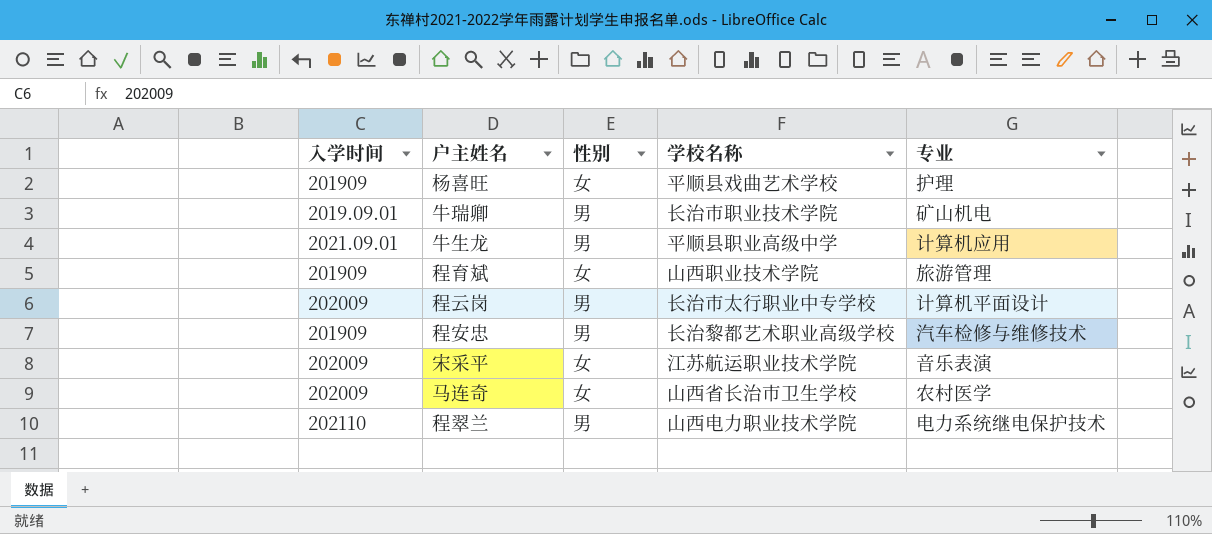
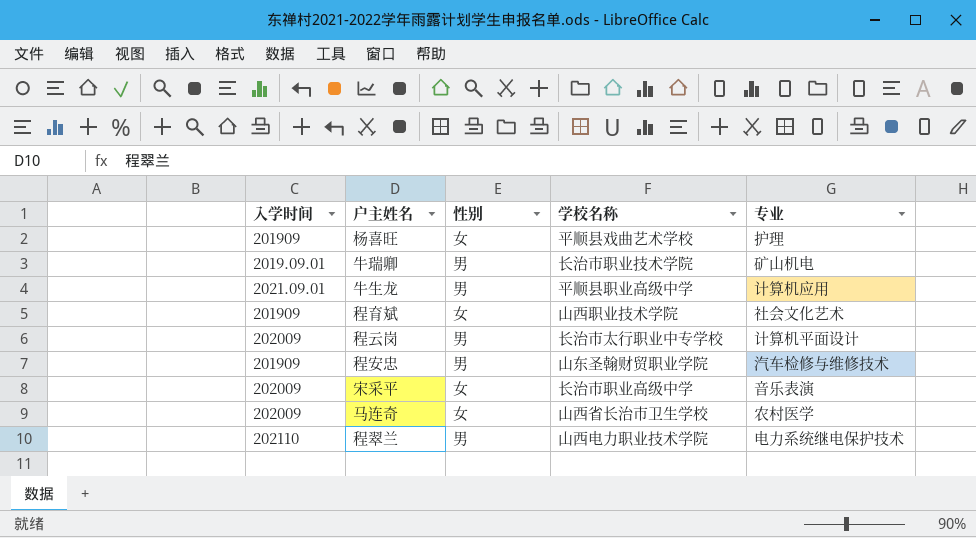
程育斌 | 专业: 旅游管理 -> 社会文化艺术
程安忠 | 学校名称: 长治黎都艺术职业高级学校 -> 山东圣翰财贸职业学院
宋采平 | 学校名称: 江苏航运职业技术学院 -> 长治市职业高级中学

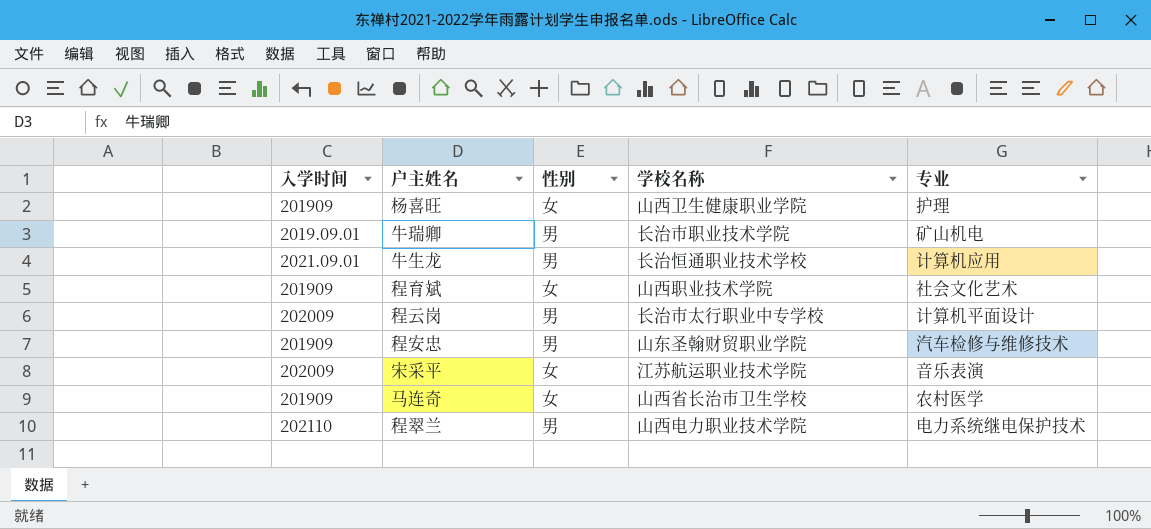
杨喜旺 | 学校名称: 平顺县戏曲艺术学校 -> 山西卫生健康职业学院
牛生龙 | 学校名称: 平顺县职业高级中学 -> 长治恒通职业技术学校
宋采平 | 学校名称: 长治市职业高级中学 -> 江苏航运职业技术学院
马连奇 | 入学时间: 202009 -> 201909

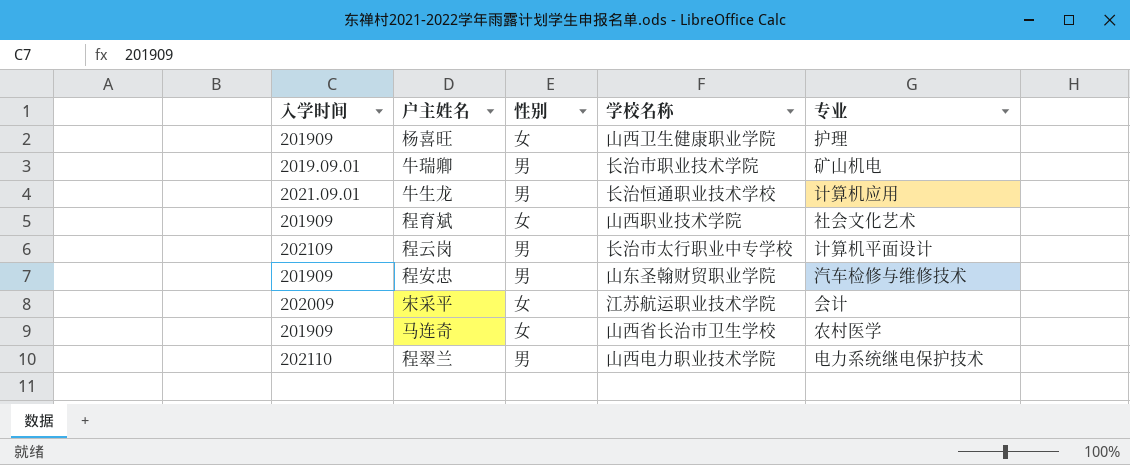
程云岗 | 入学时间: 202009 -> 202109
宋采平 | 专业: 音乐表演 -> 会计

